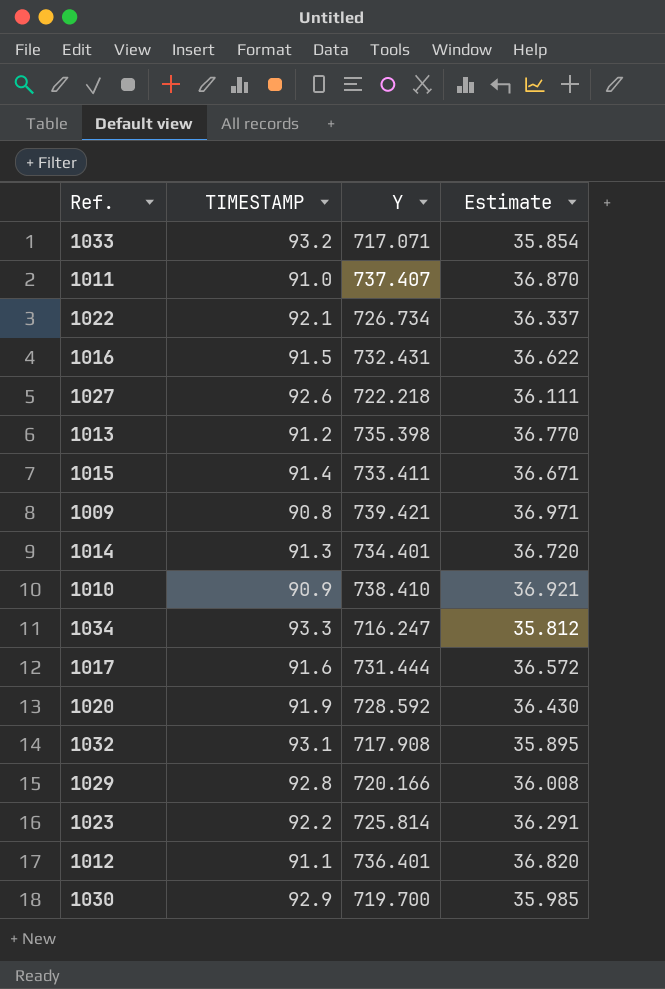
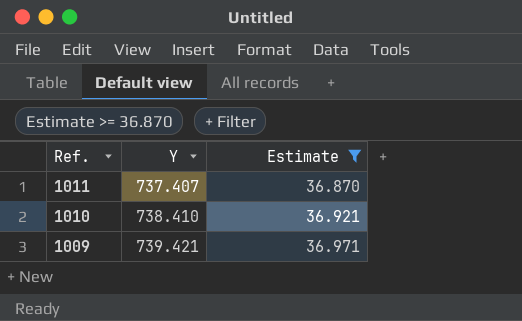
filter: none -> Estimate >= 36.870
row order: none -> Ref. descending
column TIMESTAMP | position: 2 -> none

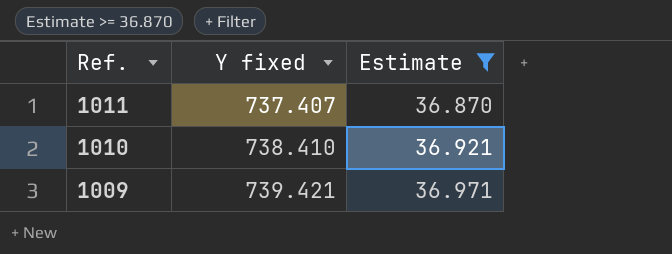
column name: Y -> Y fixed

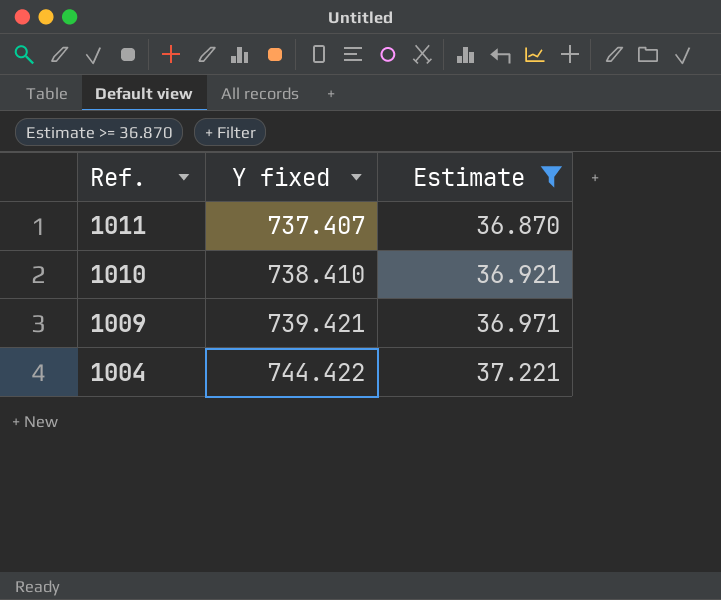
row 1004: none -> 744.422 | 37.221

